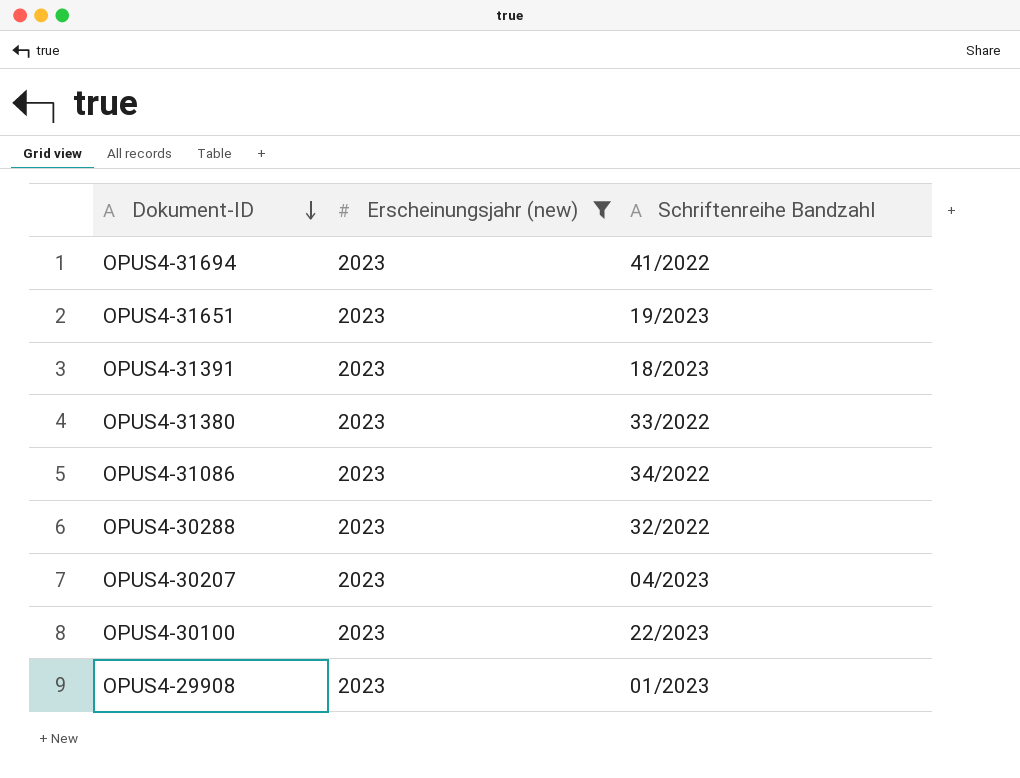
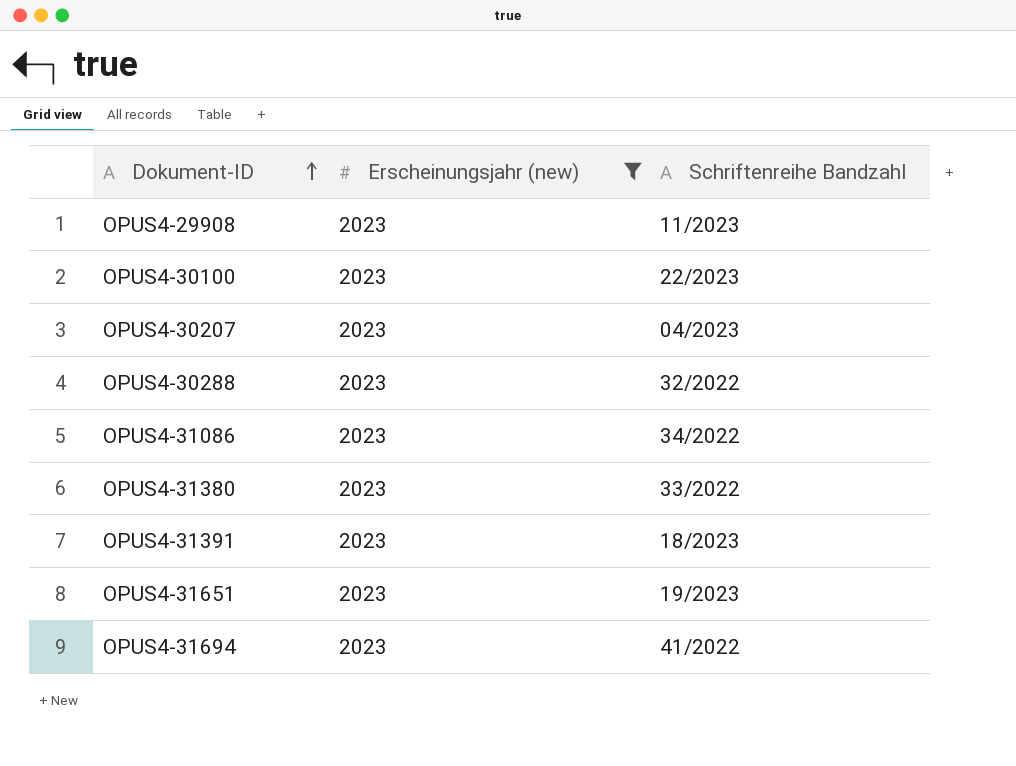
row order: Dokument-ID descending -> Dokument-ID ascending
OPUS4-29908 | Schriftenreihe Bandzahl: 01/2023 -> 11/2023

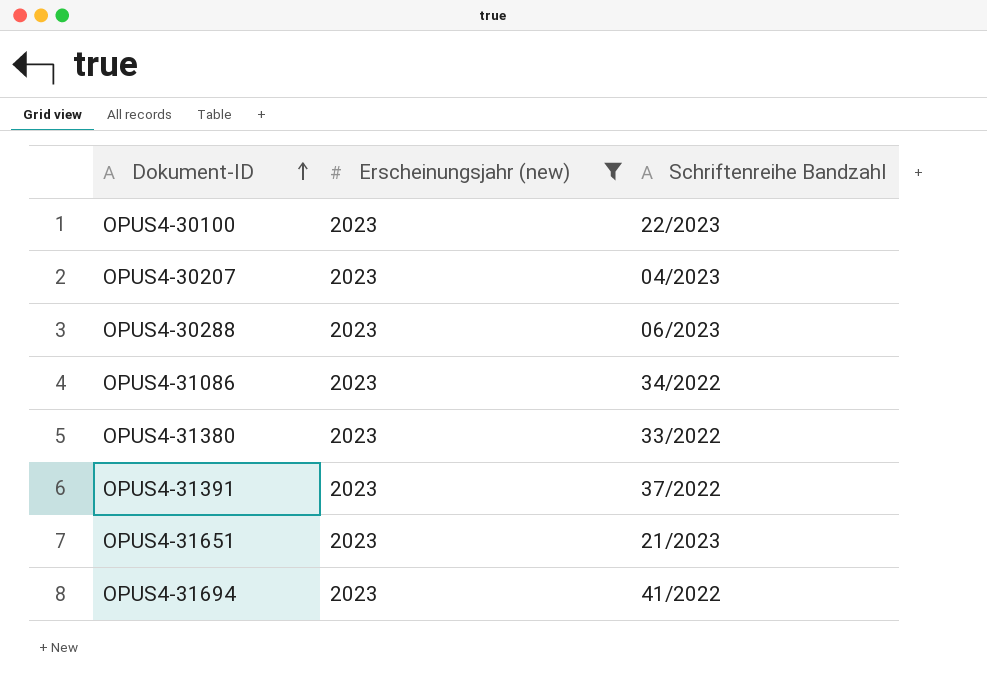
row OPUS4-29908: 2023 | 11/2023 -> none
OPUS4-30288 | Schriftenreihe Bandzahl: 32/2022 -> 06/2023
OPUS4-31391 | Schriftenreihe Bandzahl: 18/2023 -> 37/2022
OPUS4-31651 | Schriftenreihe Bandzahl: 19/2023 -> 21/2023

